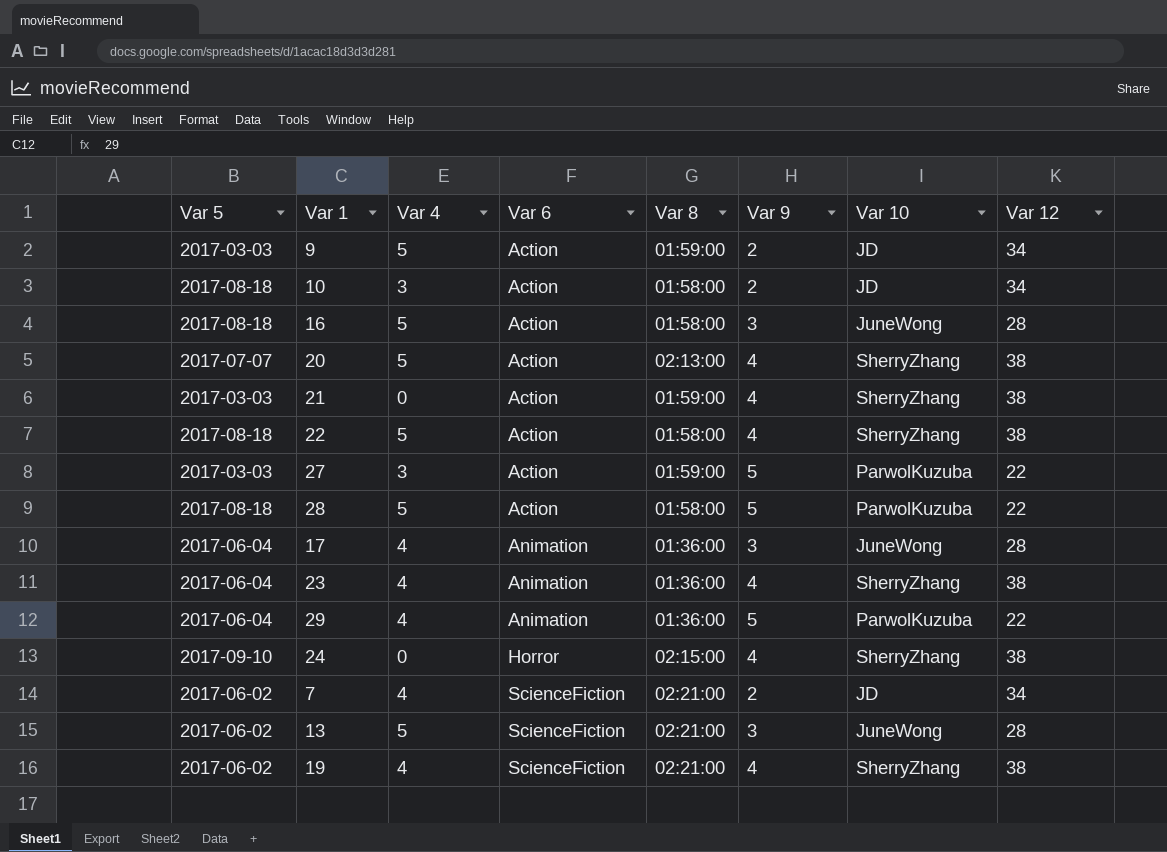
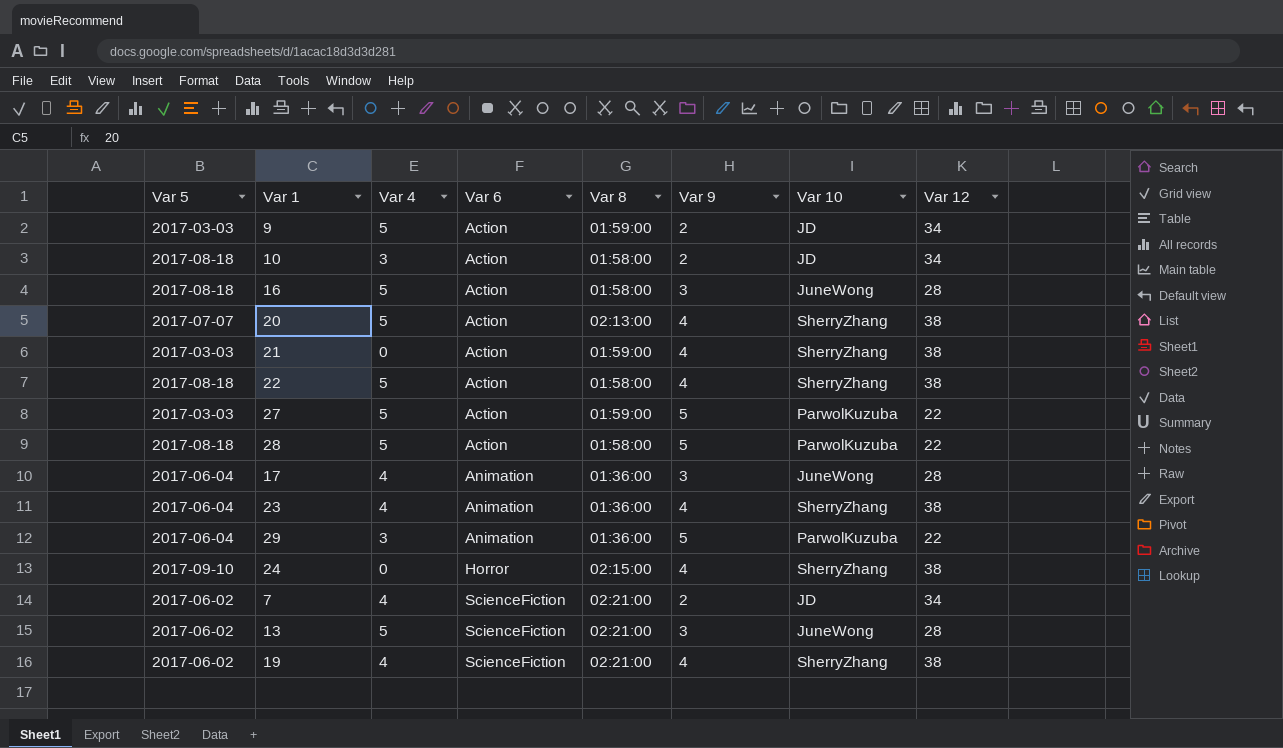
27 | Var 4: 3 -> 5
29 | Var 4: 4 -> 3

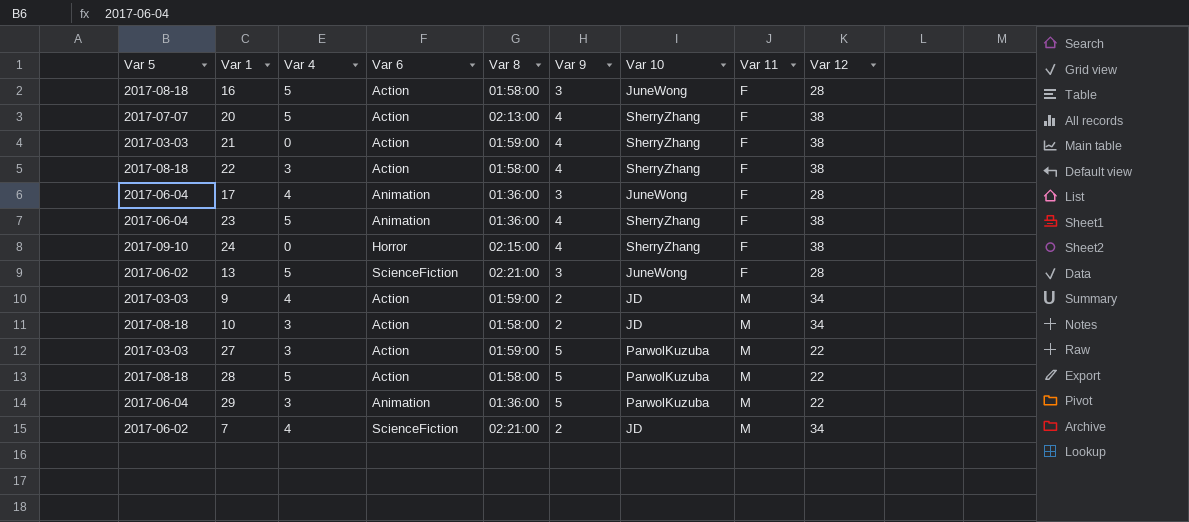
row order: Var 6 ascending -> Var 11 ascending
column Var 11 | position: none -> 8
row 19: 2017-06-02 | 4 | ScienceFiction | 02:21:00 | 4 | SherryZhang | 38 -> none
22 | Var 4: 5 -> 3
23 | Var 4: 4 -> 5
9 | Var 4: 5 -> 4
27 | Var 4: 5 -> 3

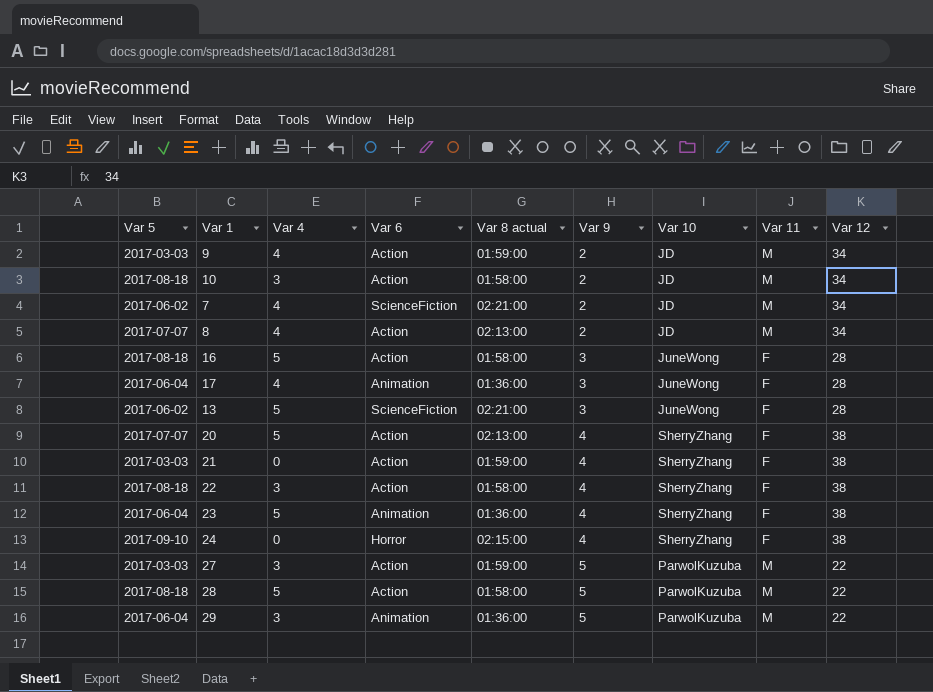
row order: Var 11 ascending -> Var 9 ascending
column name: Var 8 -> Var 8 actual
row 8: none -> 2017-07-07 | 4 | Action | 02:13:00 | 2 | JD | M | 34

